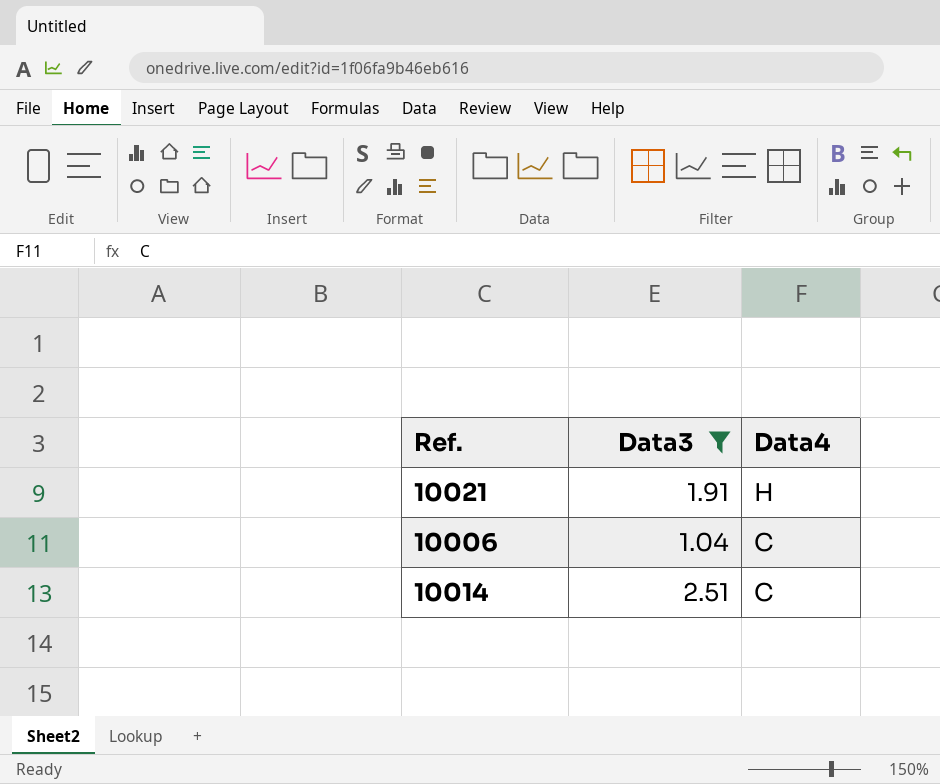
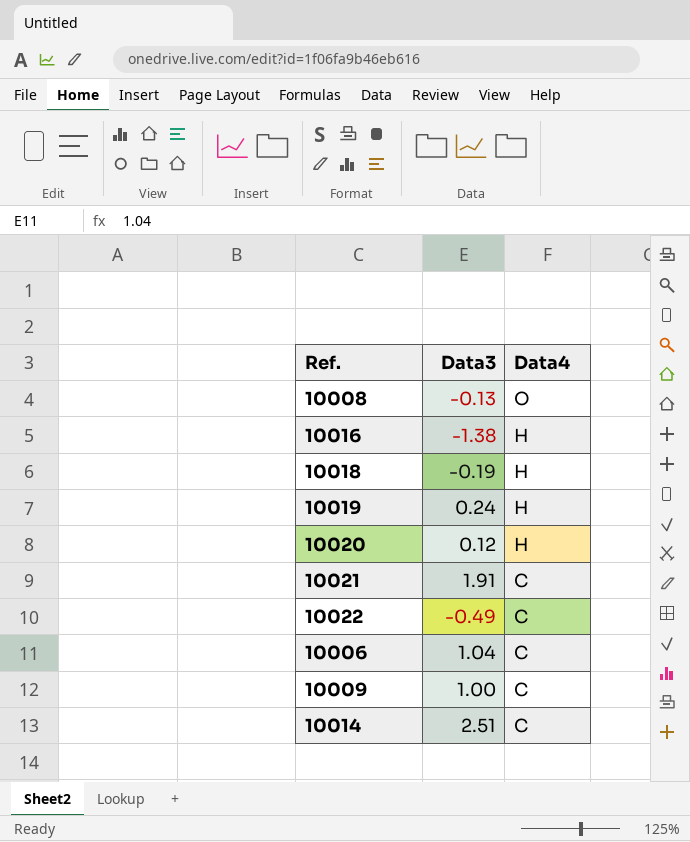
filter: Data3 >= 1.04 -> none
10021 | Data4: H -> C

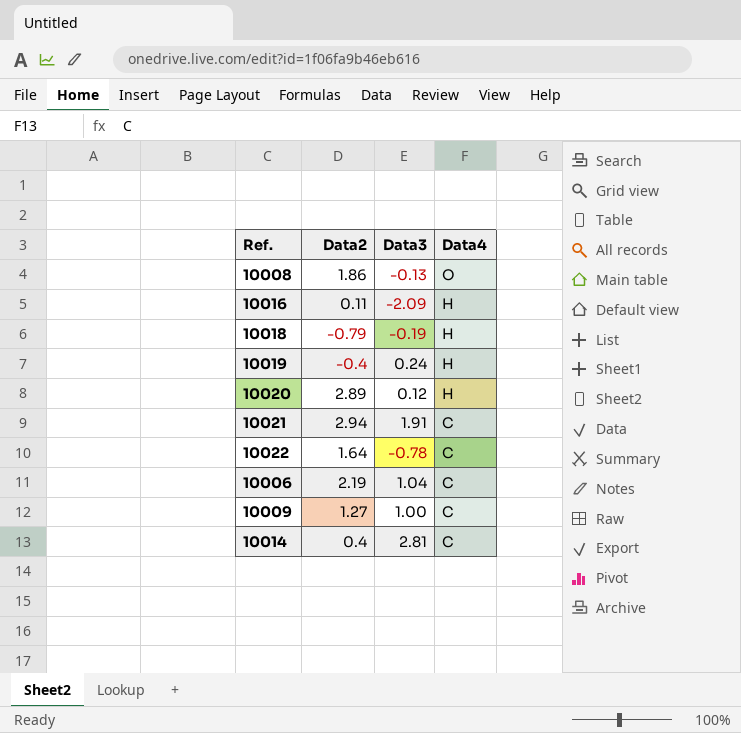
column Data2 | position: none -> 2
10016 | Data3: -1.38 -> -2.09
10022 | Data3: -0.49 -> -0.78
10014 | Data3: 2.51 -> 2.81

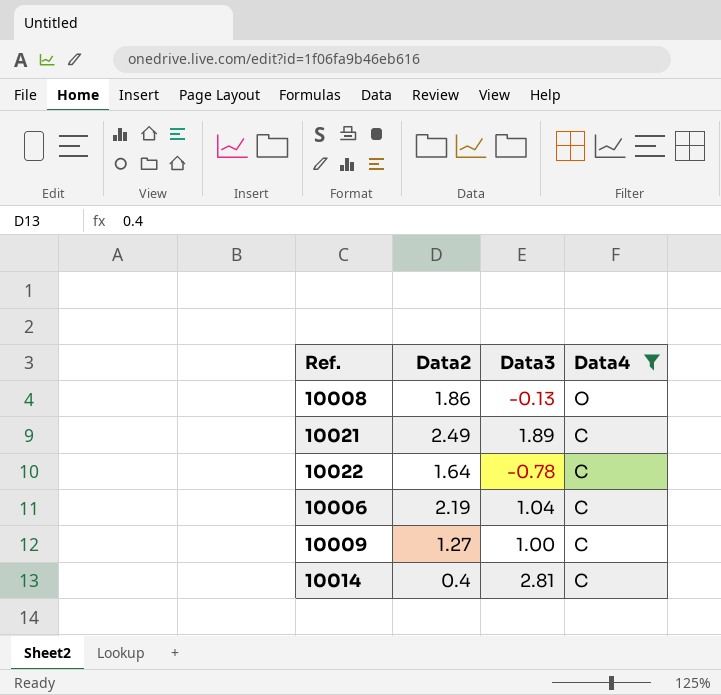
filter: none -> Data4 != H
10021 | Data2: 2.94 -> 2.49
10021 | Data3: 1.91 -> 1.89

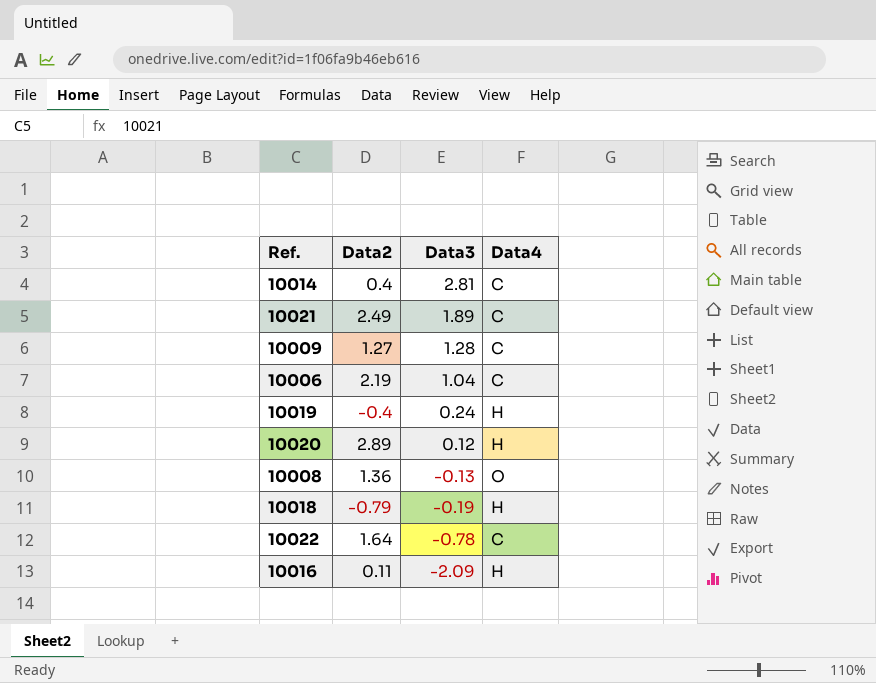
filter: Data4 != H -> none
row order: Data4 descending -> Data3 descending
10009 | Data3: 1.00 -> 1.28
10008 | Data2: 1.86 -> 1.36

